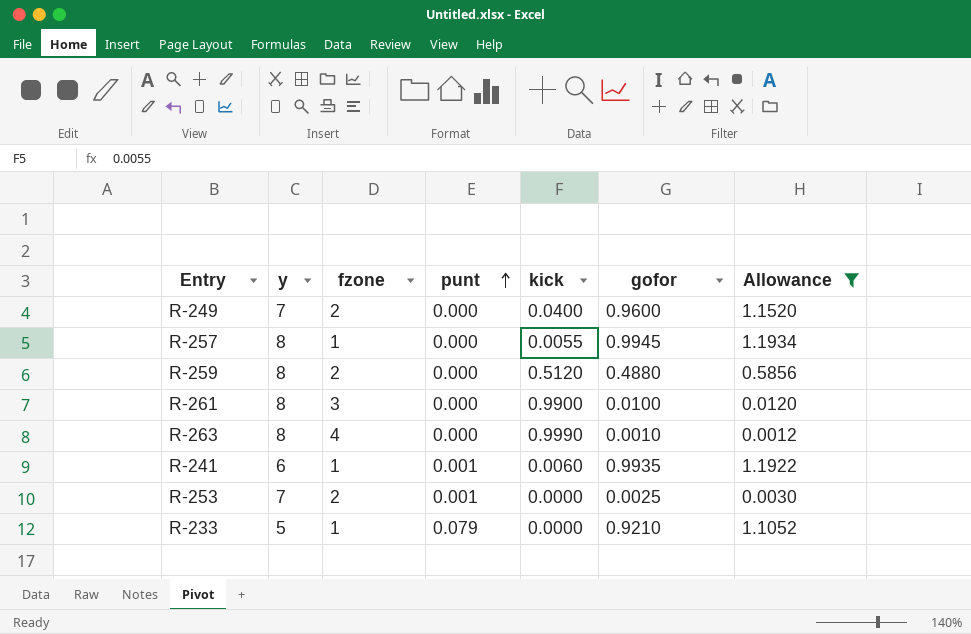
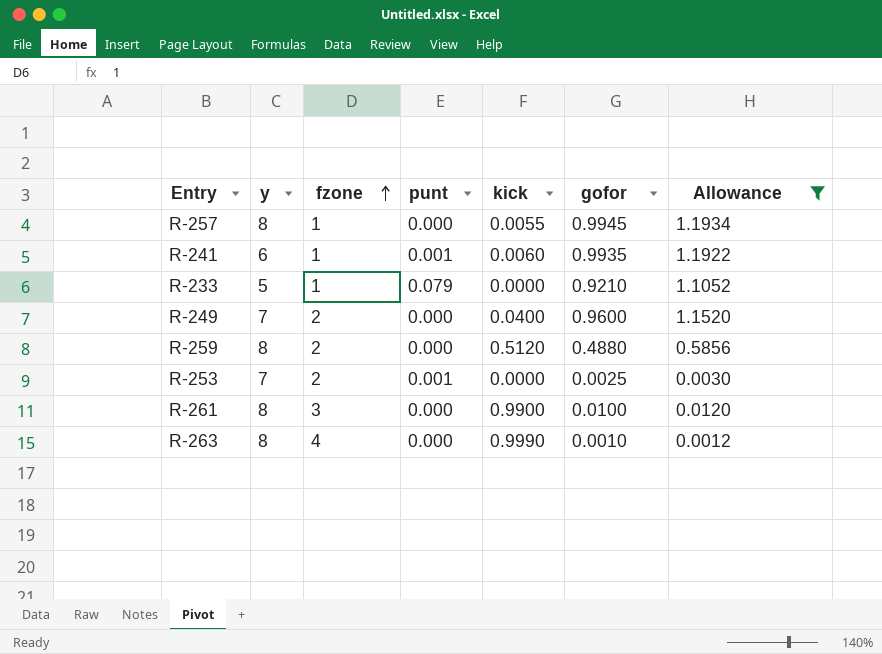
row order: punt ascending -> fzone ascending

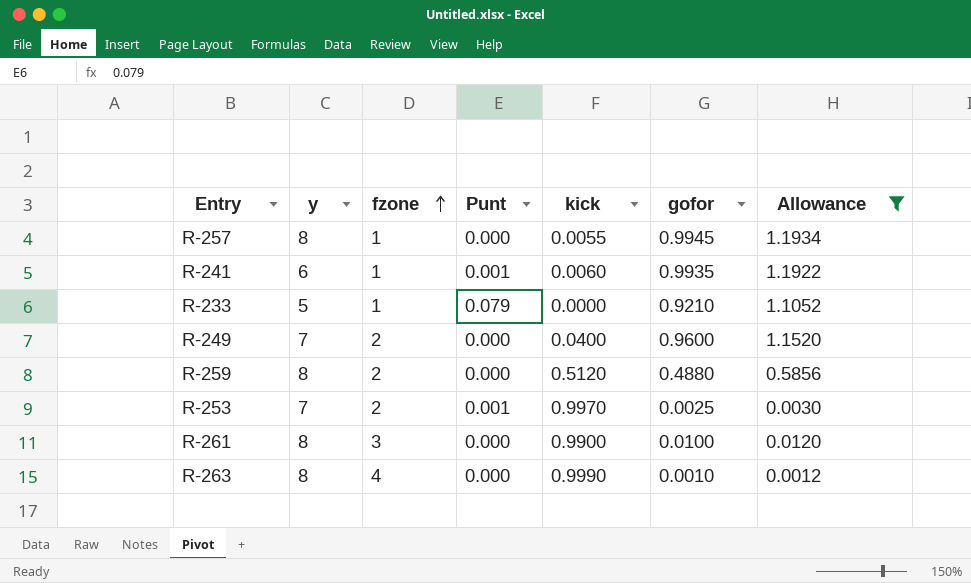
column name: punt -> Punt
R-253 | kick: 0.0000 -> 0.9970

